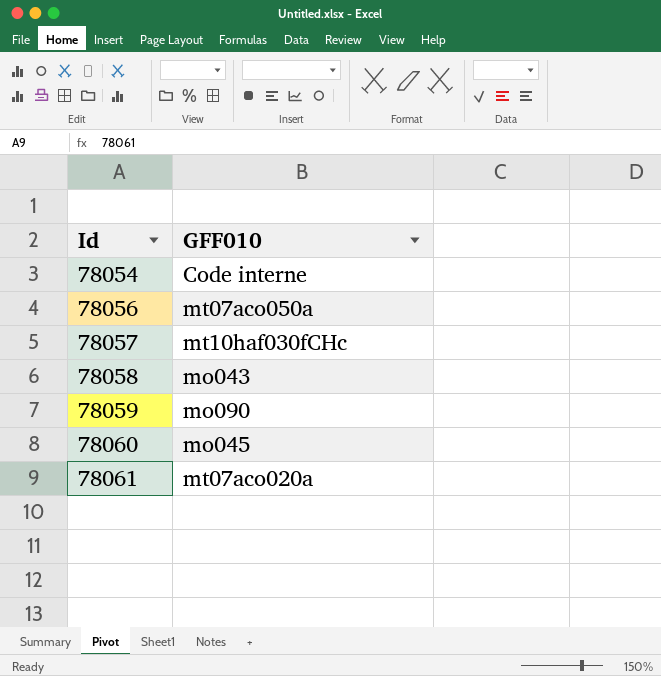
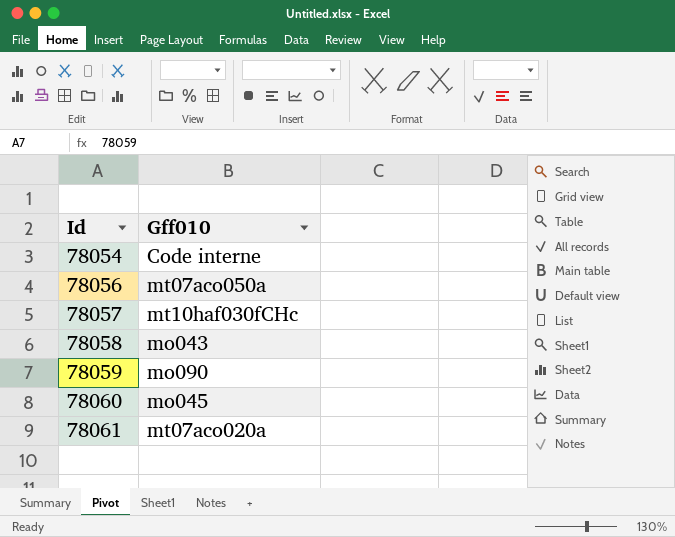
column name: GFF010 -> Gff010

